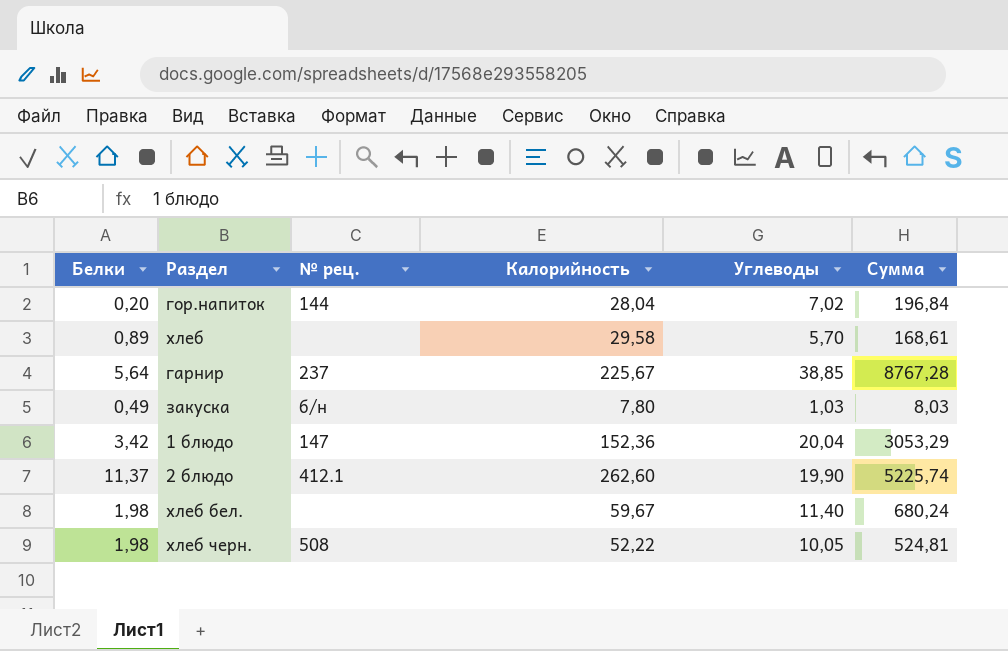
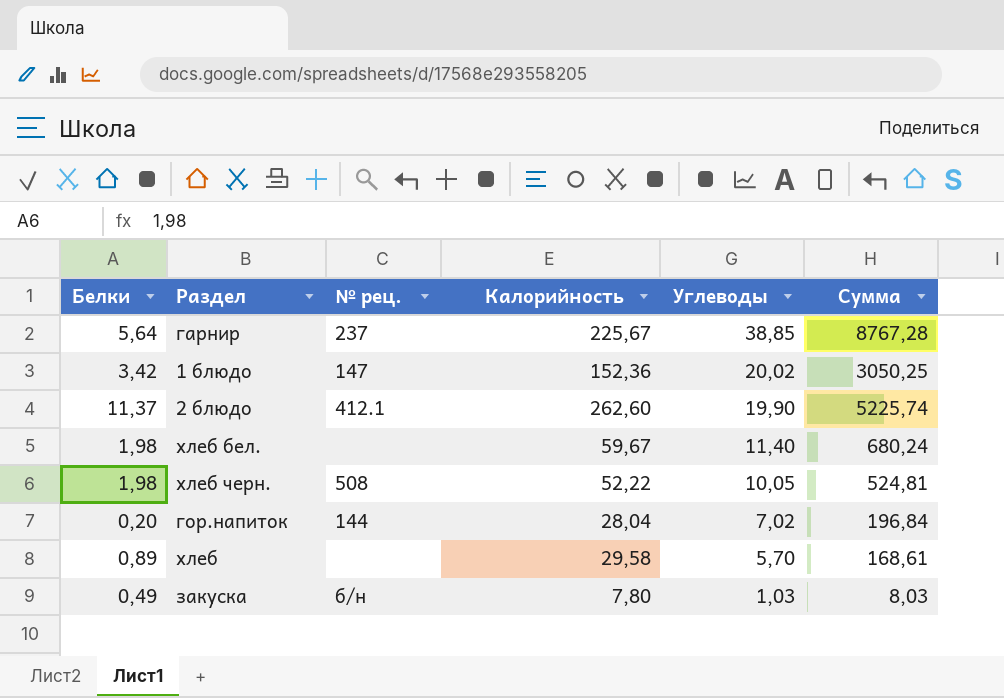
row order: none -> Углеводы descending
1 блюдо | Углеводы: 20,04 -> 20,02
1 блюдо | Сумма: 3053,29 -> 3050,25

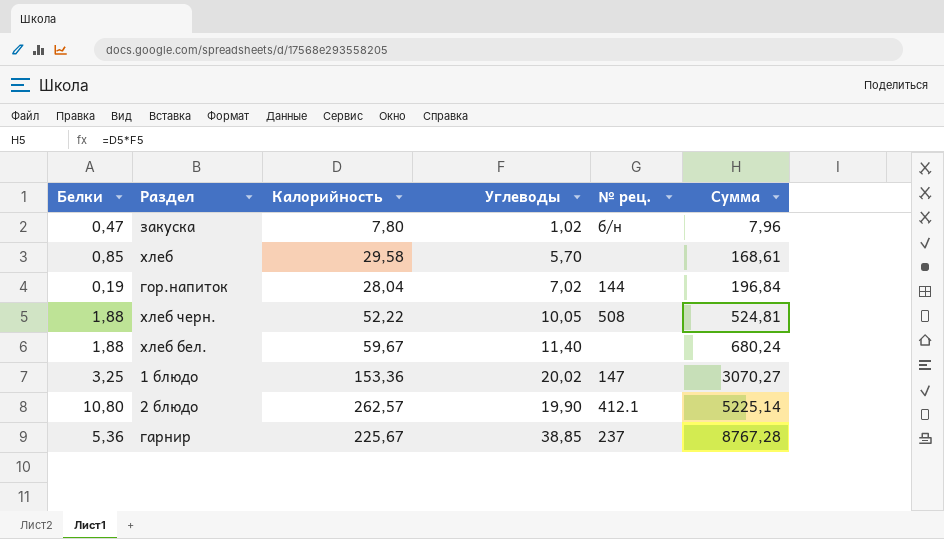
row order: Углеводы descending -> Сумма ascending
column № рец. | position: 3 -> 5
закуска | Белки: 0,49 -> 0,47
закуска | Углеводы: 1,03 -> 1,02
закуска | Сумма: 8,03 -> 7,96
хлеб | Белки: 0,89 -> 0,85
гор.напиток | Белки: 0,20 -> 0,19
хлеб черн. | Белки: 1,98 -> 1,88
хлеб бел. | Белки: 1,98 -> 1,88
1 блюдо | Белки: 3,42 -> 3,25
1 блюдо | Калорийность: 152,36 -> 153,36
1 блюдо | Сумма: 3050,25 -> 3070,27
2 блюдо | Белки: 11,37 -> 10,80
2 блюдо | Калорийность: 262,60 -> 262,57
2 блюдо | Сумма: 5225,74 -> 5225,14
гарнир | Белки: 5,64 -> 5,36

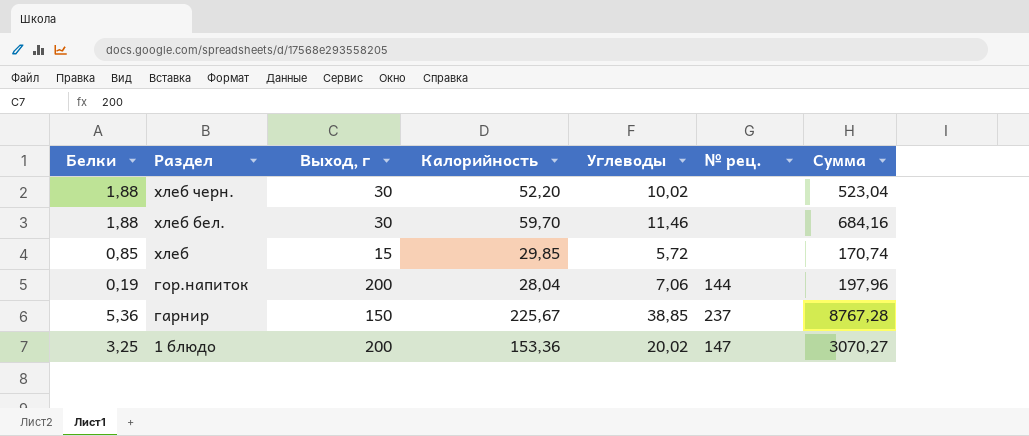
row order: Сумма ascending -> Раздел descending
column Выход, г | position: none -> 3
row закуска: 0,47 | 7,80 | 1,02 | б/н | 7,96 -> none
row 2 блюдо: 10,80 | 262,57 | 19,90 | 412.1 | 5225,14 -> none
хлеб черн. | Калорийность: 52,22 -> 52,20
хлеб черн. | Углеводы: 10,05 -> 10,02
хлеб черн. | № рец.: 508 -> none
хлеб черн. | Сумма: 524,81 -> 523,04
хлеб бел. | Калорийность: 59,67 -> 59,70
хлеб бел. | Углеводы: 11,40 -> 11,46
хлеб бел. | Сумма: 680,24 -> 684,16
хлеб | Калорийность: 29,58 -> 29,85
хлеб | Углеводы: 5,70 -> 5,72
хлеб | Сумма: 168,61 -> 170,74
гор.напиток | Углеводы: 7,02 -> 7,06
гор.напиток | Сумма: 196,84 -> 197,96

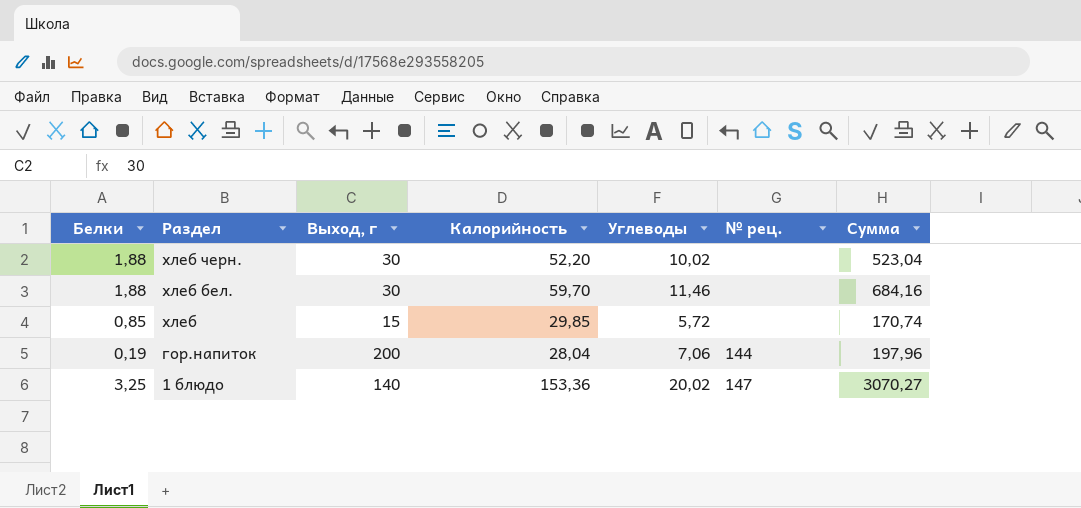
row гарнир: 5,36 | 150 | 225,67 | 38,85 | 237 | 8767,28 -> none
1 блюдо | Выход, г: 200 -> 140

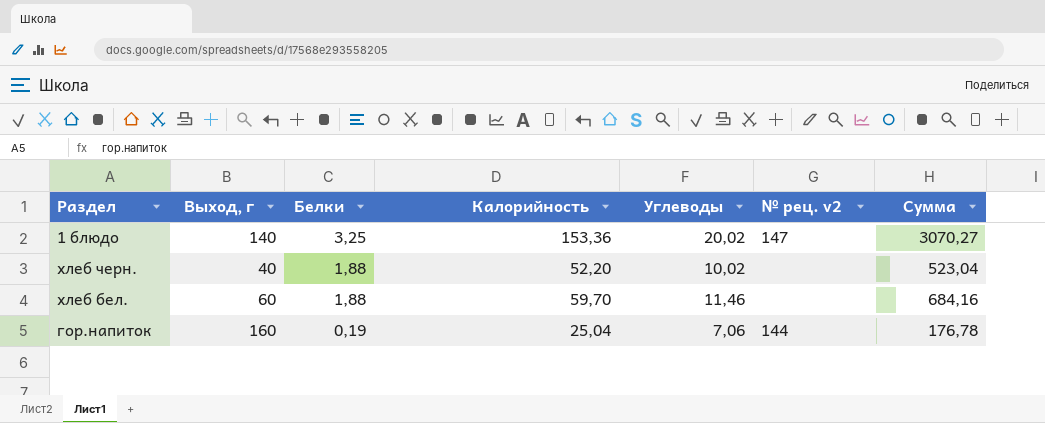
row order: Раздел descending -> Белки descending
column Белки | position: 1 -> 3
column name: № рец. -> № рец. v2
row хлеб: 0,85 | 15 | 29,85 | 5,72 | none | 170,74 -> none
хлеб черн. | Выход, г: 30 -> 40
хлеб бел. | Выход, г: 30 -> 60
гор.напиток | Выход, г: 200 -> 160
гор.напиток | Калорийность: 28,04 -> 25,04
гор.напиток | Сумма: 197,96 -> 176,78

